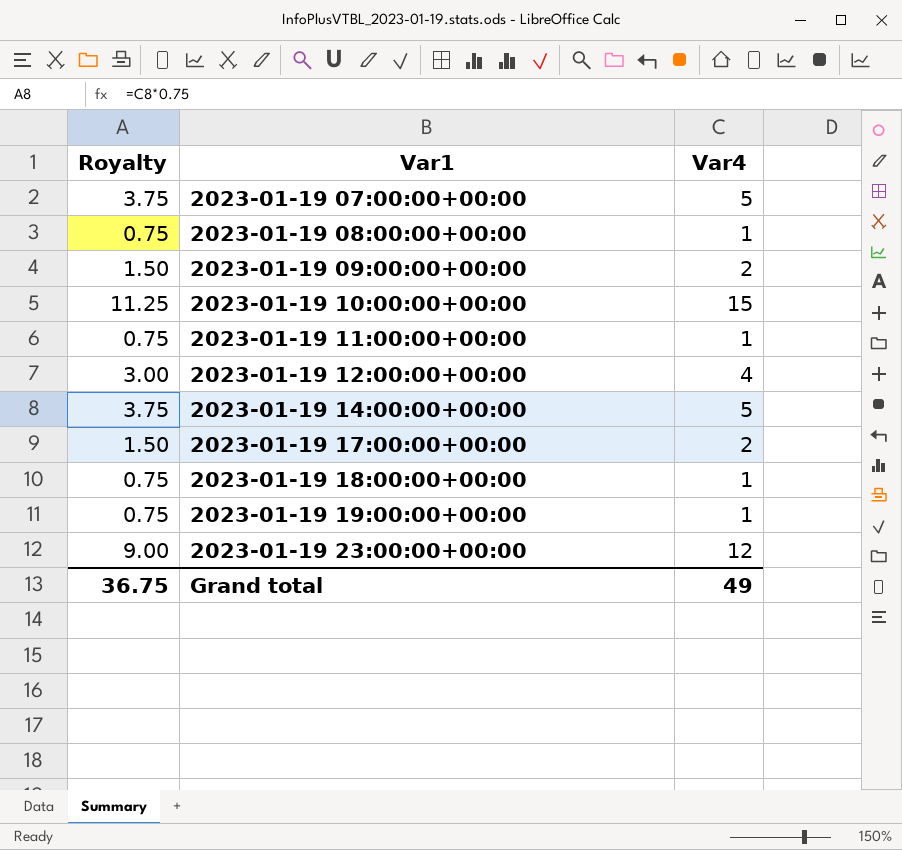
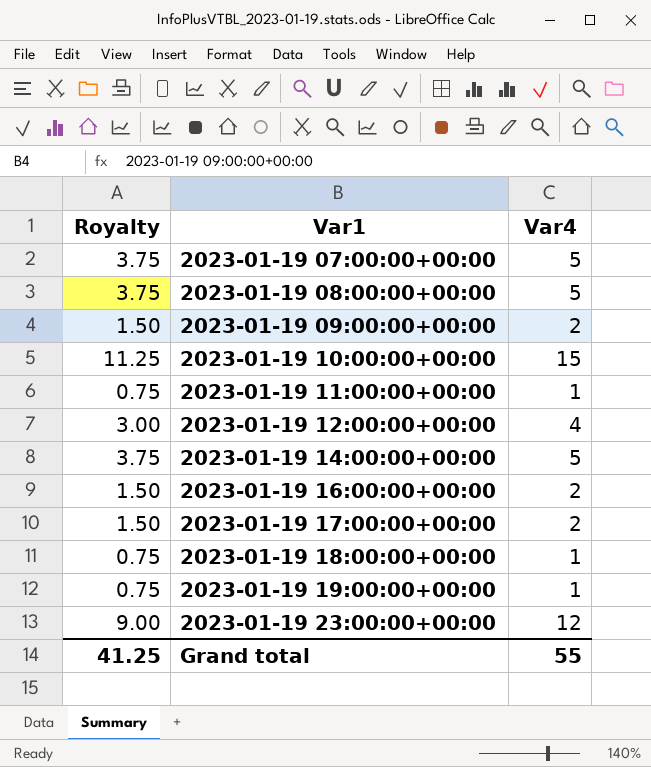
2023-01-19 08:00:00+00:00 | Royalty: 0.75 -> 3.75
2023-01-19 08:00:00+00:00 | Var4: 1 -> 5
row 2023-01-19 16:00:00+00:00: none -> 1.50 | 2
Grand total | Royalty: 36.75 -> 41.25
Grand total | Var4: 49 -> 55

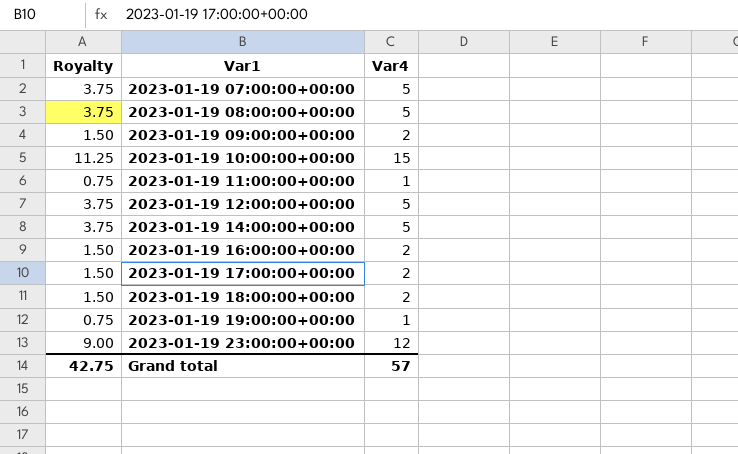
2023-01-19 12:00:00+00:00 | Royalty: 3.00 -> 3.75
2023-01-19 12:00:00+00:00 | Var4: 4 -> 5
2023-01-19 18:00:00+00:00 | Royalty: 0.75 -> 1.50
2023-01-19 18:00:00+00:00 | Var4: 1 -> 2
Grand total | Royalty: 41.25 -> 42.75
Grand total | Var4: 55 -> 57

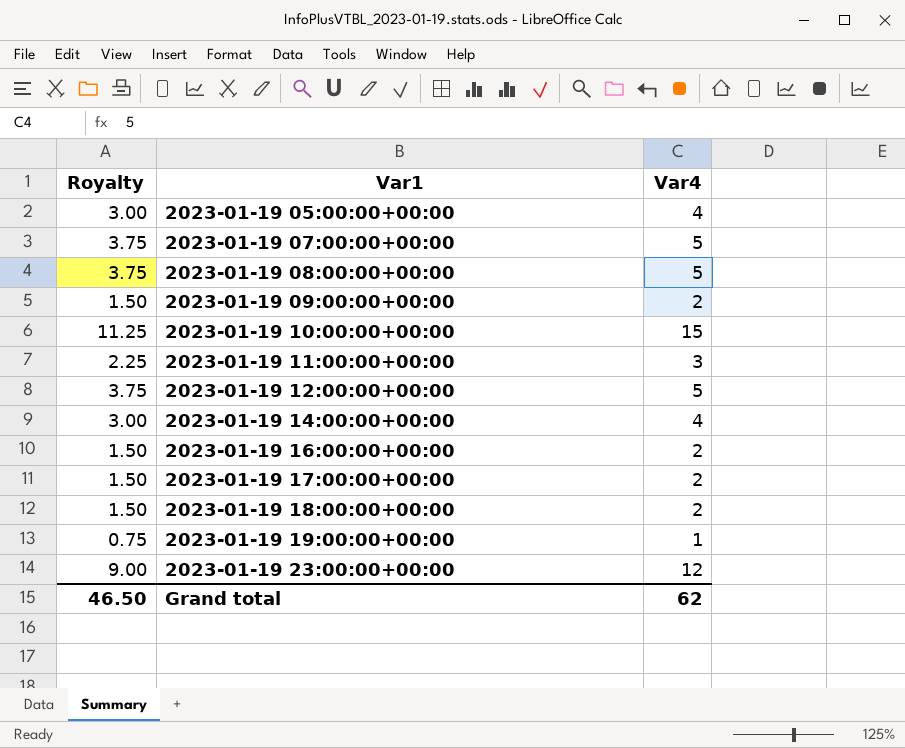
row 2023-01-19 05:00:00+00:00: none -> 3.00 | 4
2023-01-19 11:00:00+00:00 | Royalty: 0.75 -> 2.25
2023-01-19 11:00:00+00:00 | Var4: 1 -> 3
2023-01-19 14:00:00+00:00 | Royalty: 3.75 -> 3.00
2023-01-19 14:00:00+00:00 | Var4: 5 -> 4
Grand total | Royalty: 42.75 -> 46.50
Grand total | Var4: 57 -> 62

